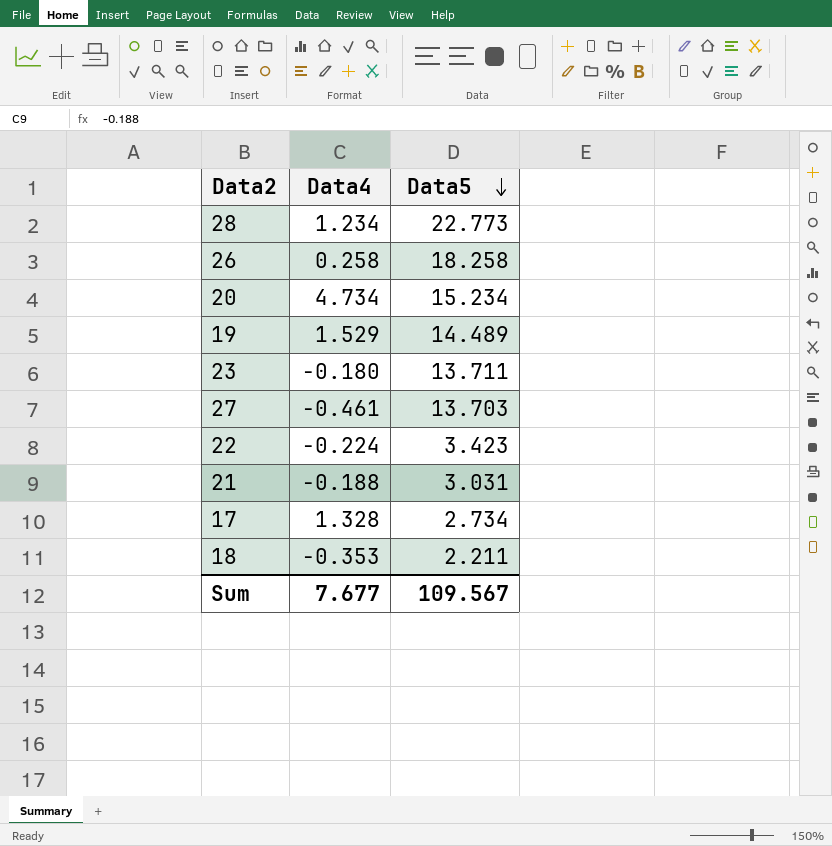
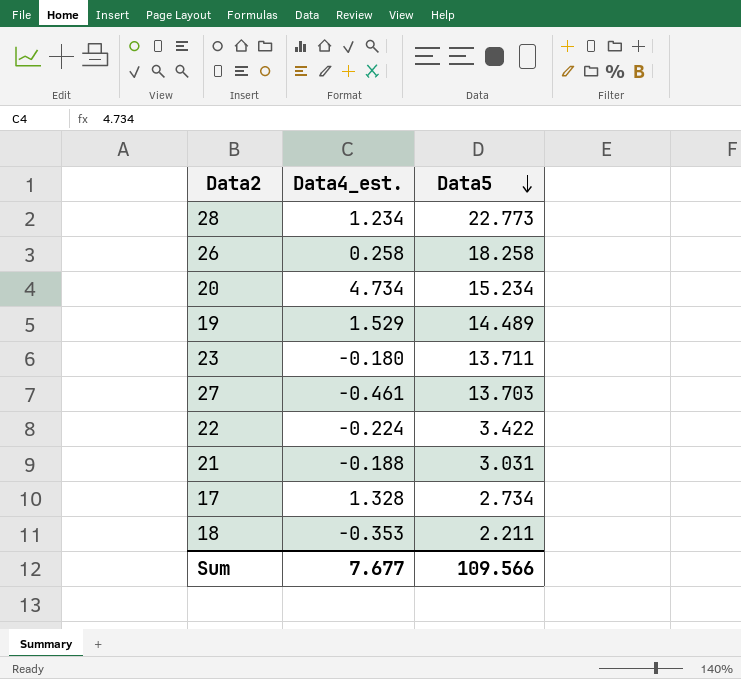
column name: Data4 -> Data4_est.
22 | Data5: 3.423 -> 3.422
Sum | Data5: 109.567 -> 109.566

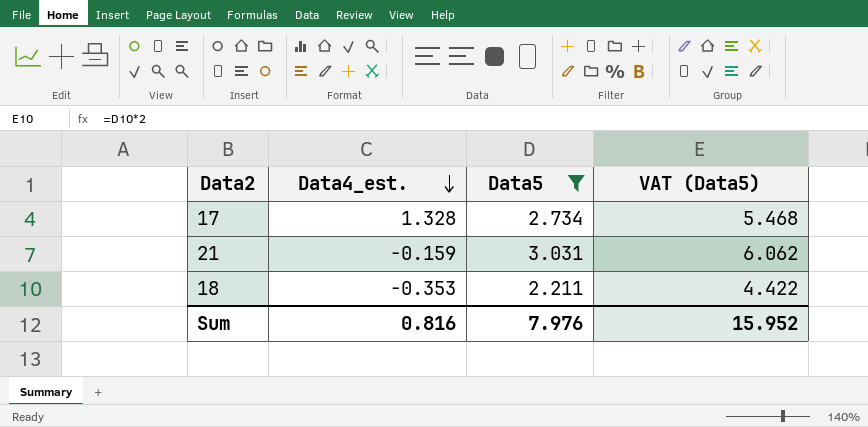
filter: none -> Data5 <= 3.031
row order: Data5 descending -> Data4_est. descending
column VAT (Data5) | formula: none -> [Data5] * 2
21 | Data4_est.: -0.188 -> -0.159
Sum | Data4_est.: 7.677 -> 0.816
Sum | Data5: 109.566 -> 7.976

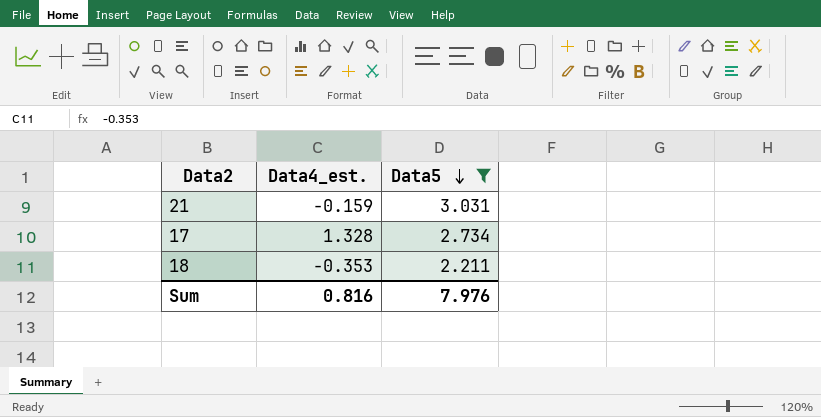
row order: Data4_est. descending -> Data5 descending
column VAT (Data5) | formula: [Data5] * 2 -> none

